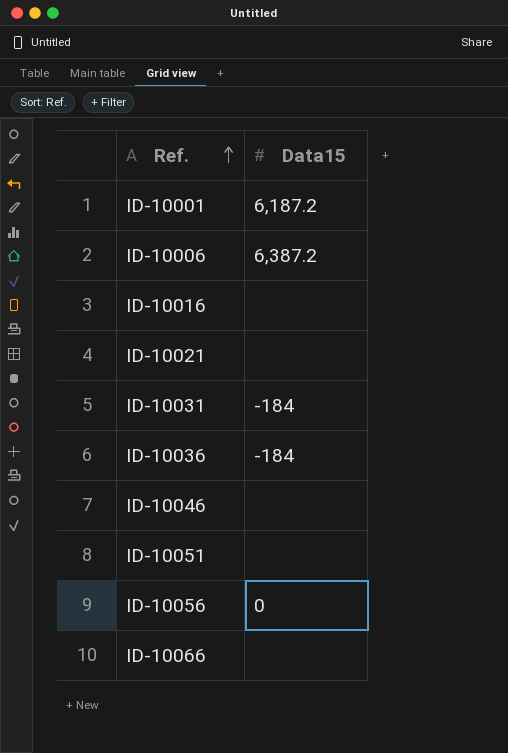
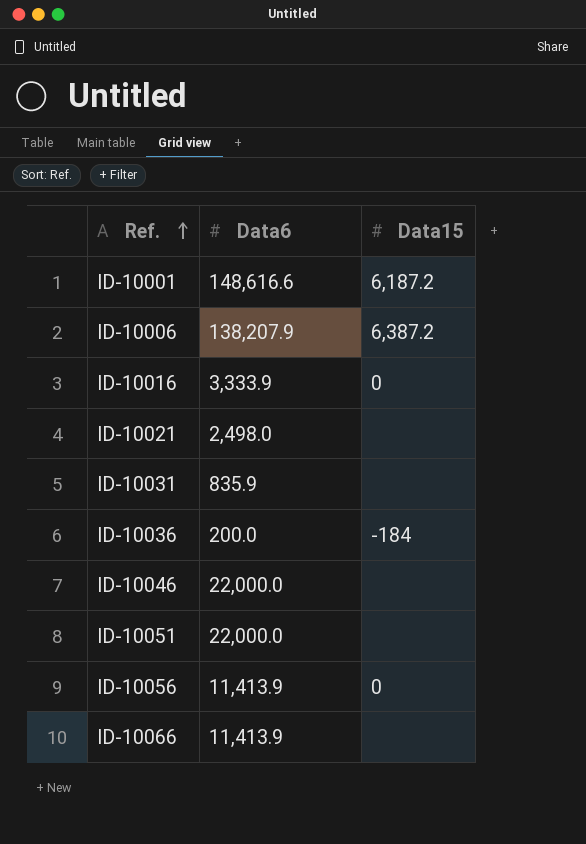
column Data6 | position: none -> 2
ID-10016 | Data15: none -> 0
ID-10031 | Data15: -184 -> none

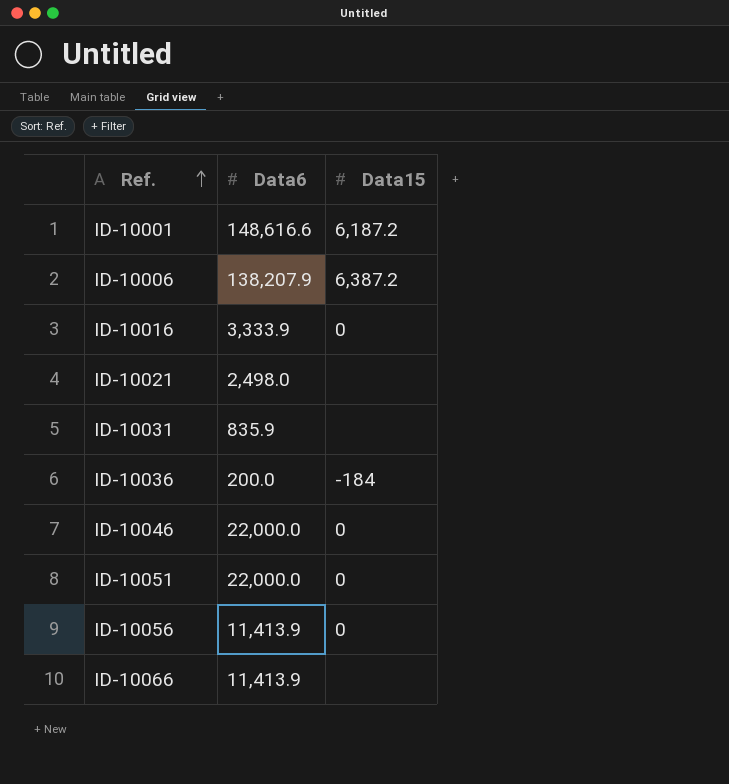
ID-10046 | Data15: none -> 0
ID-10051 | Data15: none -> 0

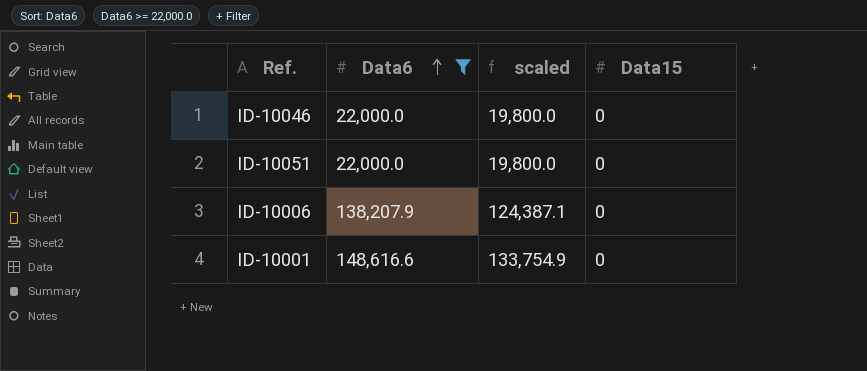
filter: none -> Data6 >= 22,000.0
row order: Ref. ascending -> Data6 ascending
column scaled | formula: none -> [Data6] * 0.9
ID-10006 | Data15: 6,387.2 -> 0
ID-10001 | Data15: 6,187.2 -> 0

